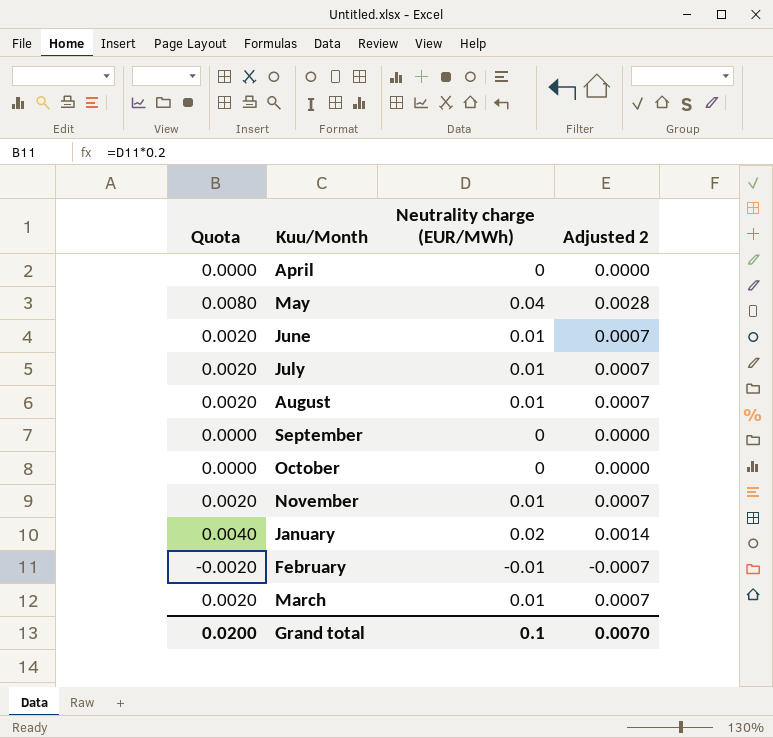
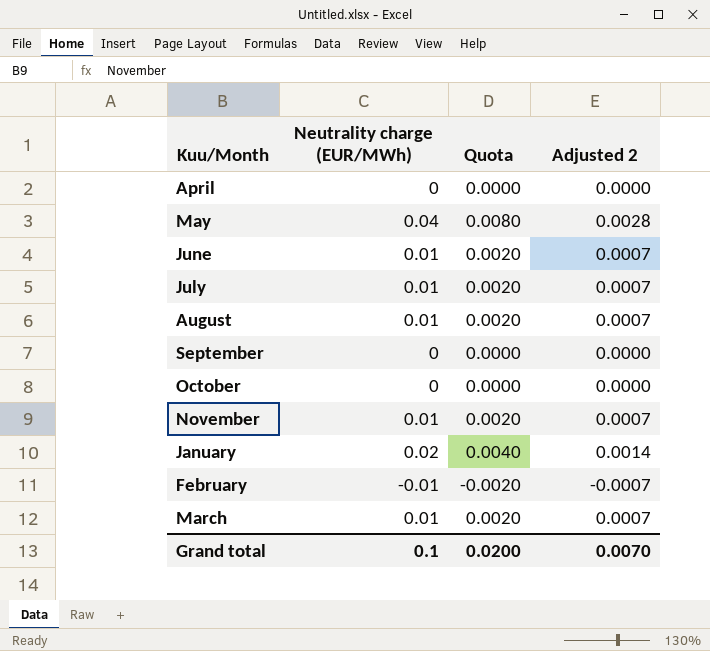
column Quota | position: 1 -> 3

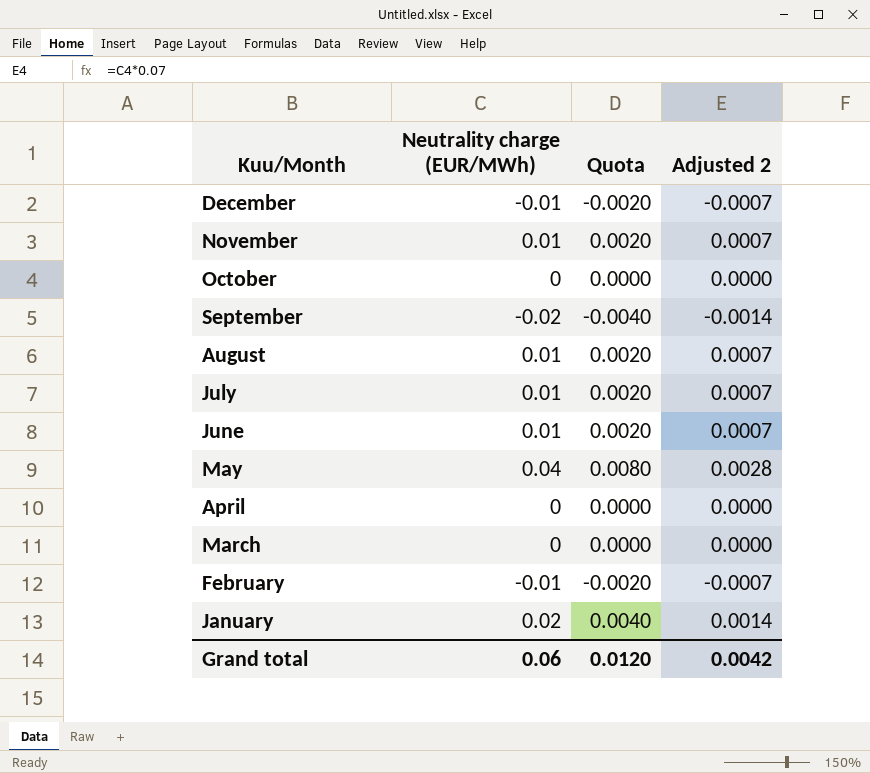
row order: none -> Kuu/Month descending
row December: none -> -0.01 | -0.0020 | -0.0007
September | Neutrality charge (EUR/MWh): 0 -> -0.02
September | Quota: 0.0000 -> -0.0040
September | Adjusted 2: 0.0000 -> -0.0014
March | Neutrality charge (EUR/MWh): 0.01 -> 0
March | Quota: 0.0020 -> 0.0000
March | Adjusted 2: 0.0007 -> 0.0000
Grand total | Neutrality charge (EUR/MWh): 0.1 -> 0.06
Grand total | Quota: 0.0200 -> 0.0120
Grand total | Adjusted 2: 0.0070 -> 0.0042

